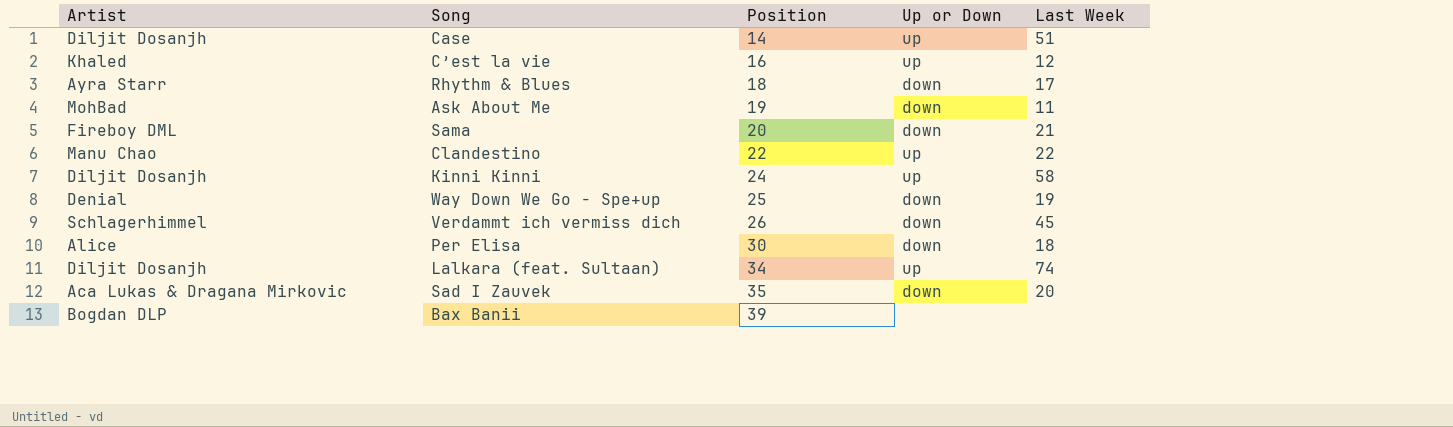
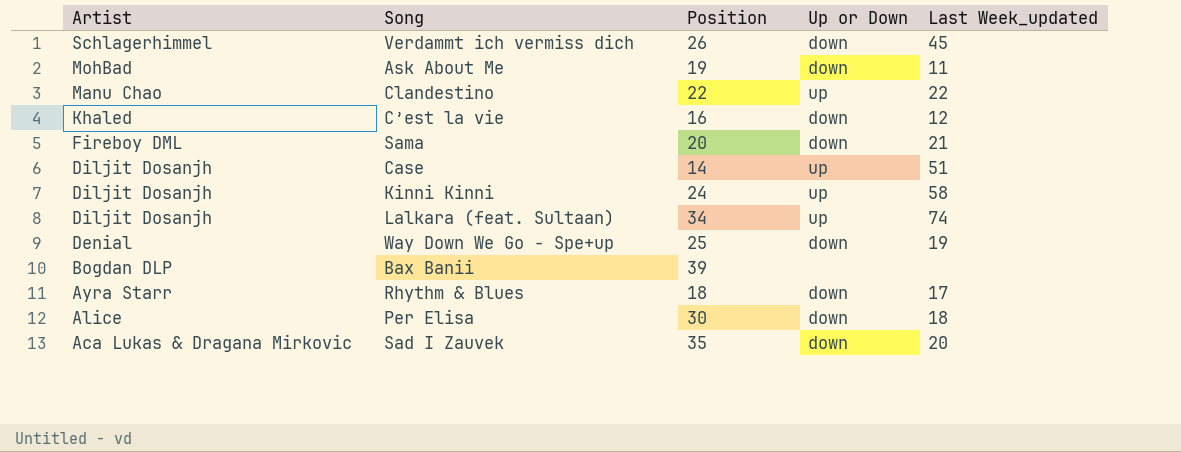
row order: Position ascending -> Artist descending
column name: Last Week -> Last Week_updated
C’est la vie | Up or Down: up -> down

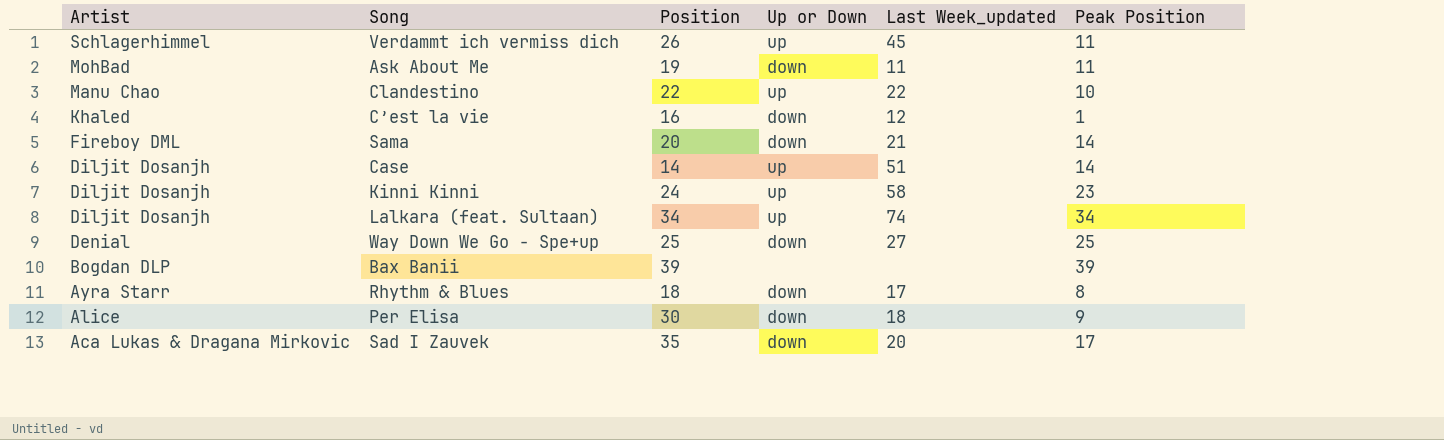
column Peak Position | position: none -> 6
Verdammt ich vermiss dich | Up or Down: down -> up
Way Down We Go - Spe+up | Last Week_updated: 19 -> 27

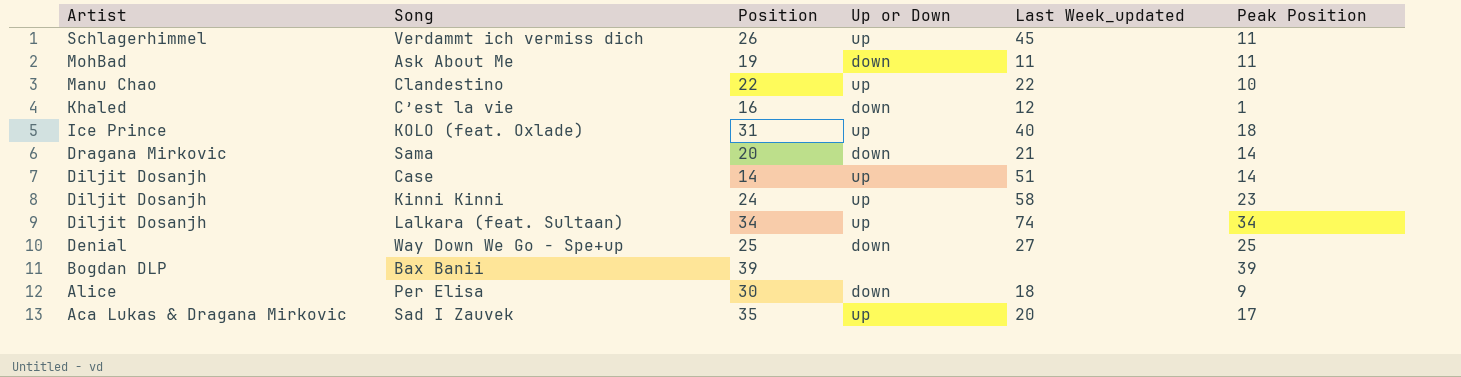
row Rhythm & Blues: Ayra Starr | 18 | down | 17 | 8 -> none
row KOLO (feat. Oxlade): none -> Ice Prince | 31 | up | 40 | 18
Sama | Artist: Fireboy DML -> Dragana Mirkovic
Sad I Zauvek | Up or Down: down -> up

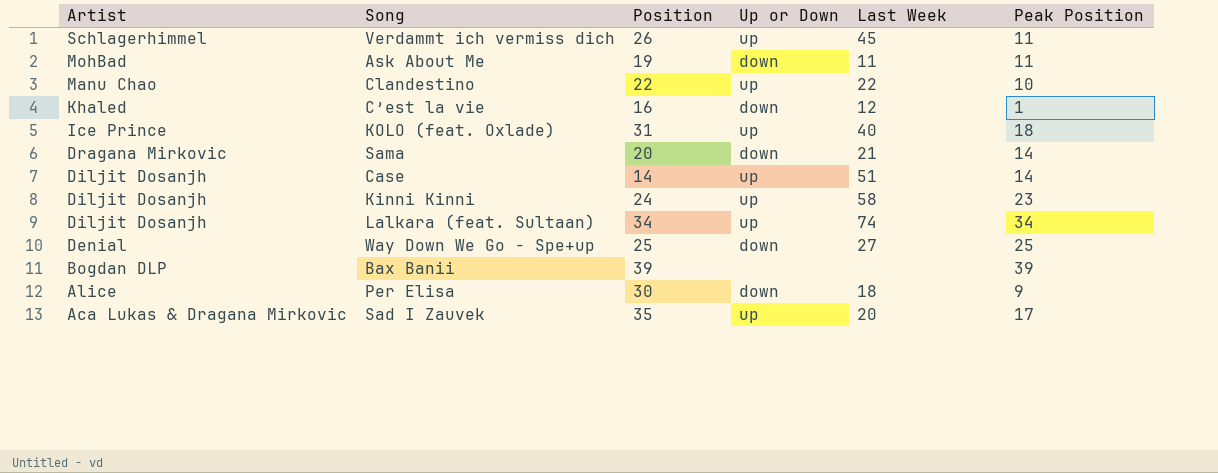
column name: Last Week_updated -> Last Week

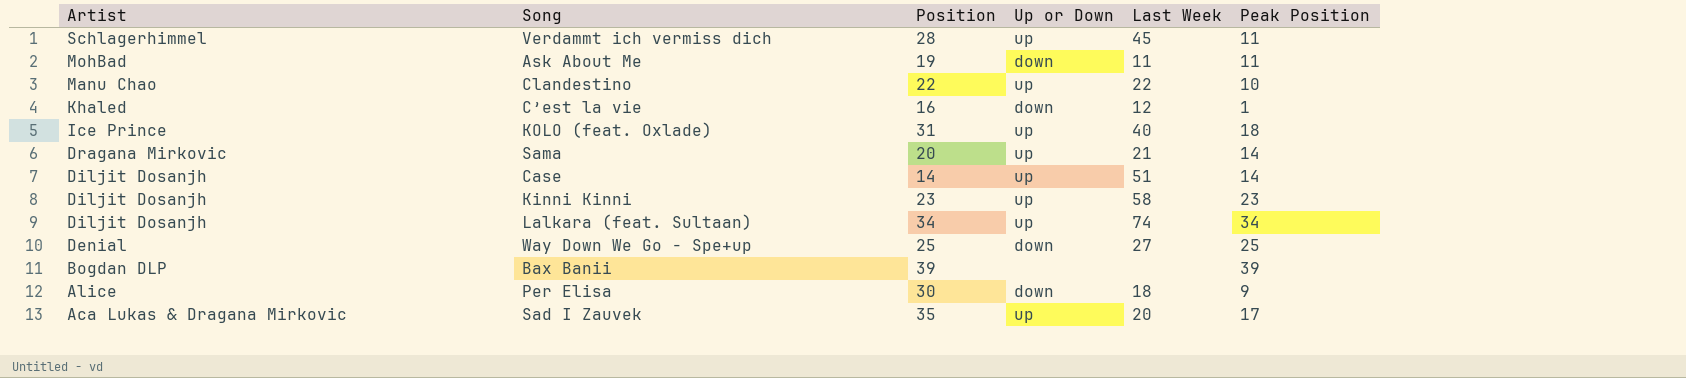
Verdammt ich vermiss dich | Position: 26 -> 28
Sama | Up or Down: down -> up
Kinni Kinni | Position: 24 -> 23

